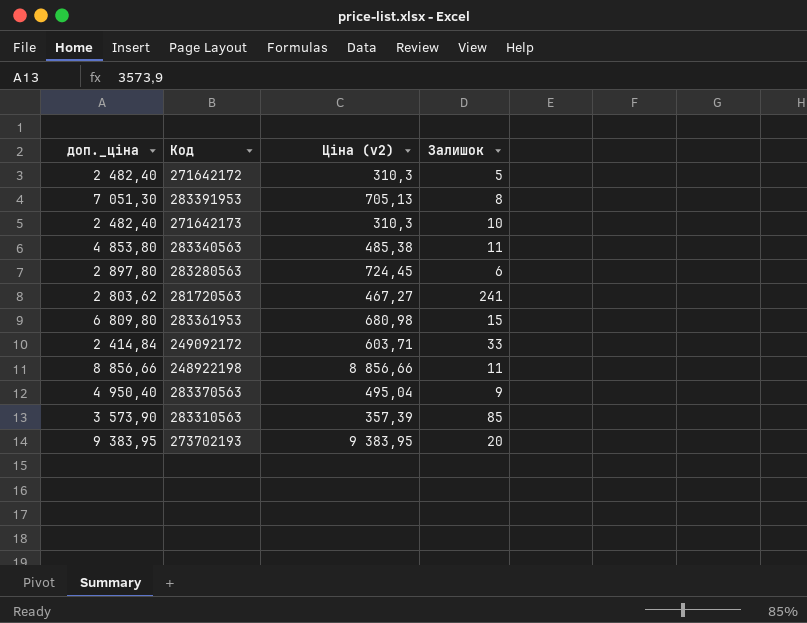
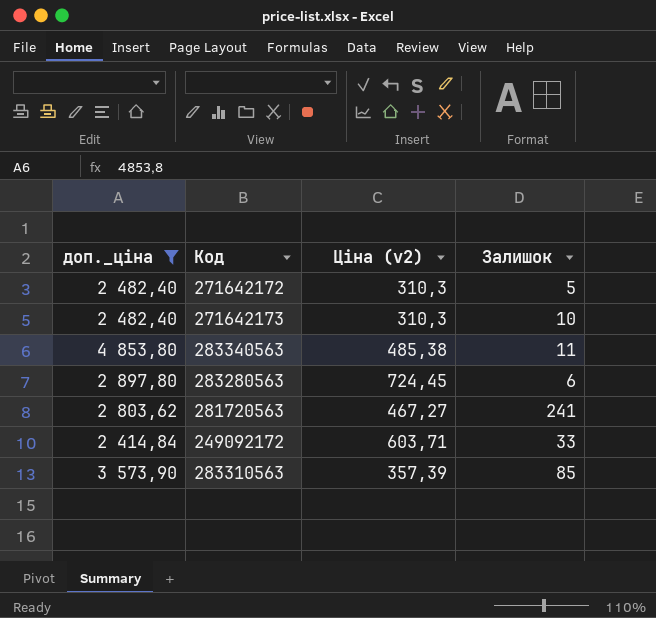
filter: none -> доп._ціна <= 4 853,80

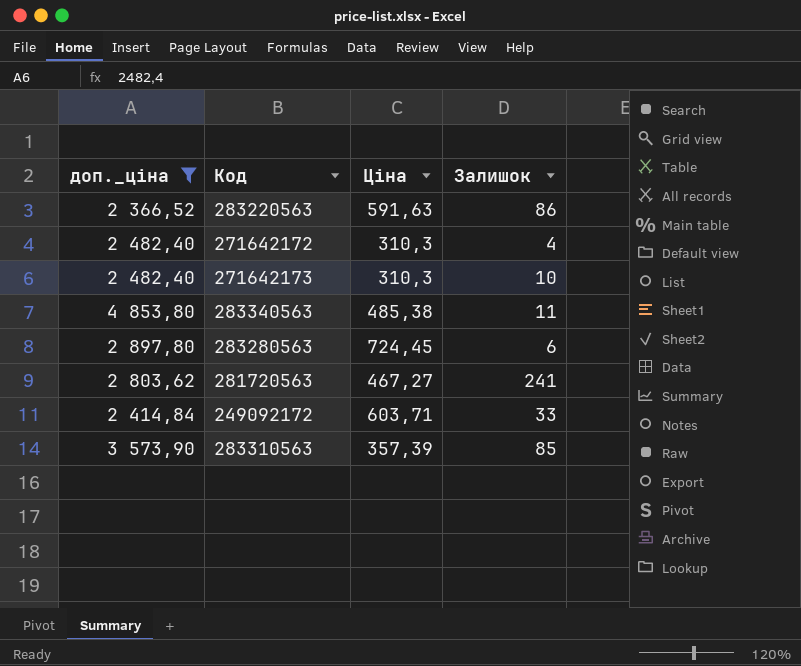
column name: Ціна (v2) -> Ціна
row 283220563: none -> 2 366,52 | 591,63 | 86
271642172 | Залишок: 5 -> 4

